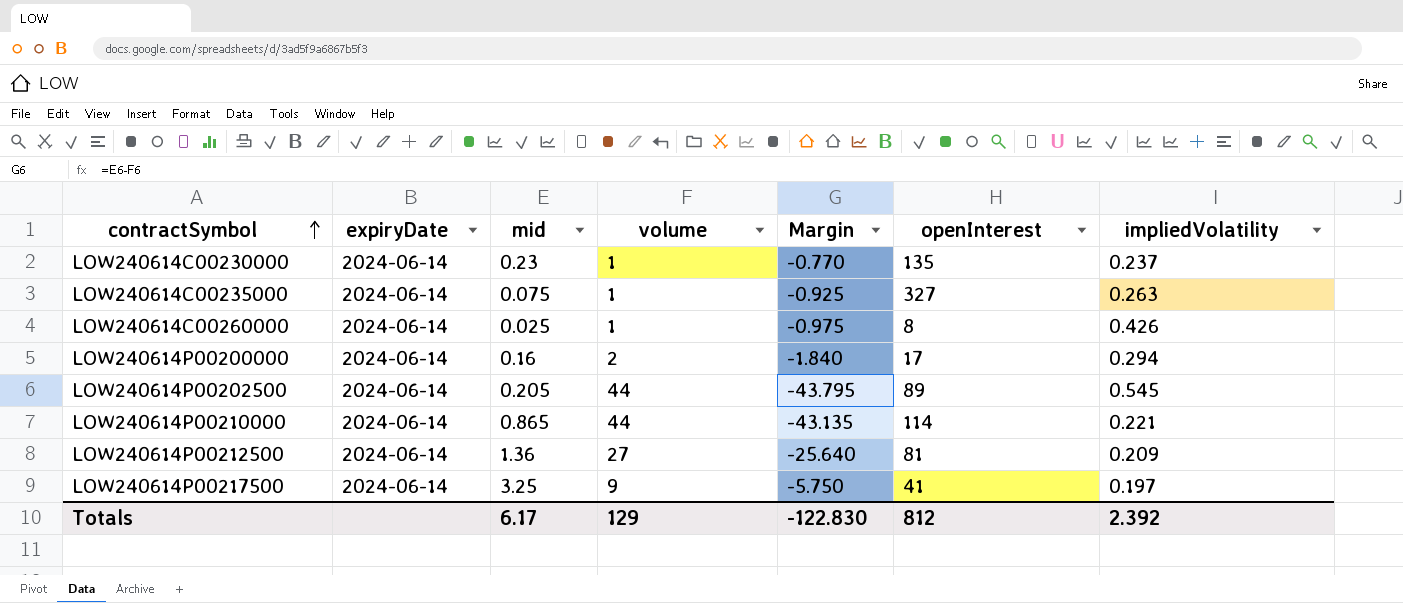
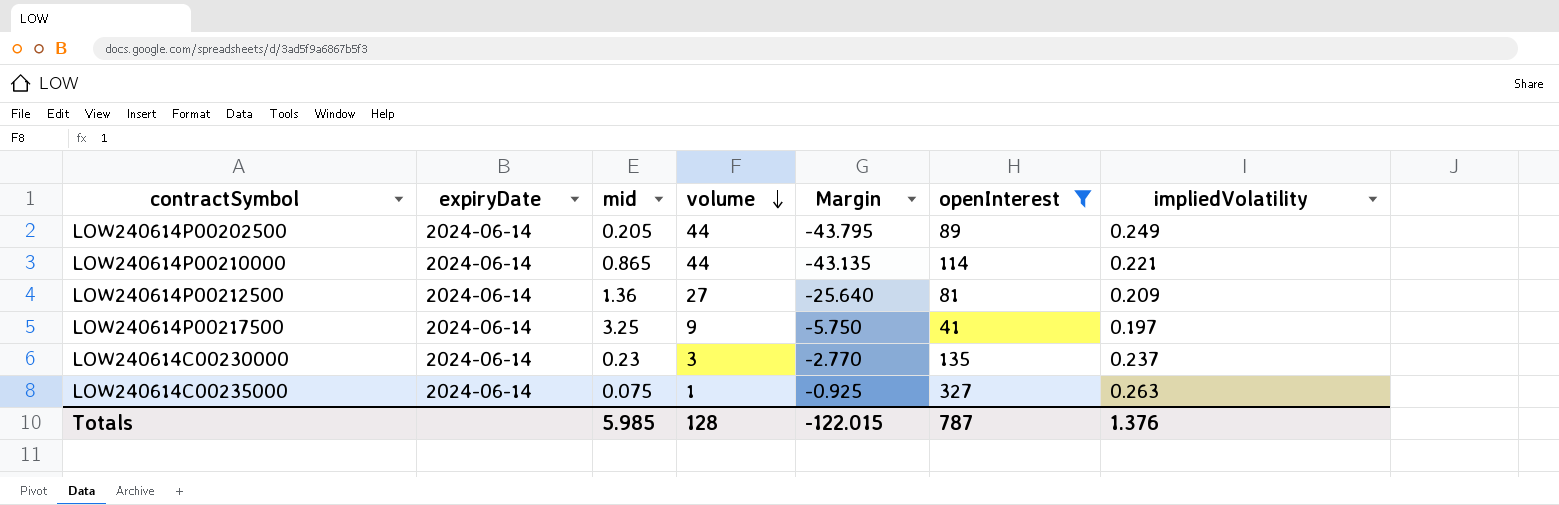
filter: none -> openInterest >= 41
row order: contractSymbol ascending -> volume descending
LOW240614P00202500 | impliedVolatility: 0.545 -> 0.249
LOW240614C00230000 | volume: 1 -> 3
LOW240614C00230000 | Margin: -0.770 -> -2.770
Totals | mid: 6.17 -> 5.985
Totals | volume: 129 -> 128
Totals | Margin: -122.830 -> -122.015
Totals | openInterest: 812 -> 787
Totals | impliedVolatility: 2.392 -> 1.376

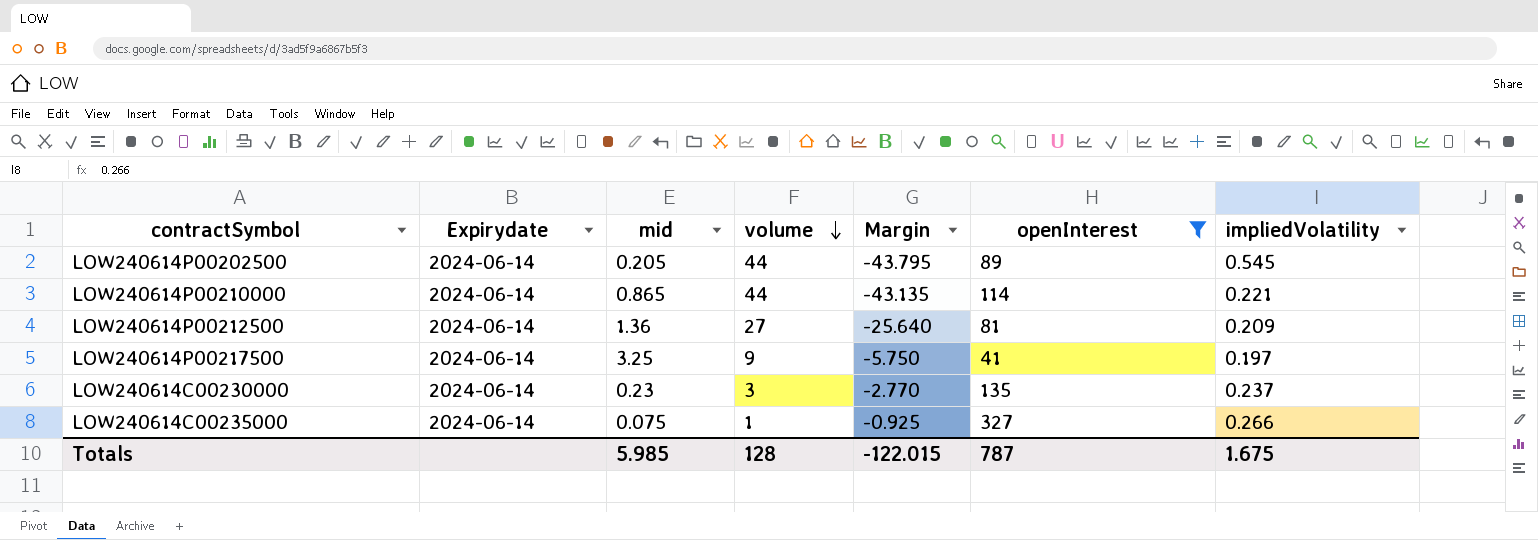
column name: expiryDate -> Expirydate
LOW240614P00202500 | impliedVolatility: 0.249 -> 0.545
LOW240614C00235000 | impliedVolatility: 0.263 -> 0.266
Totals | impliedVolatility: 1.376 -> 1.675

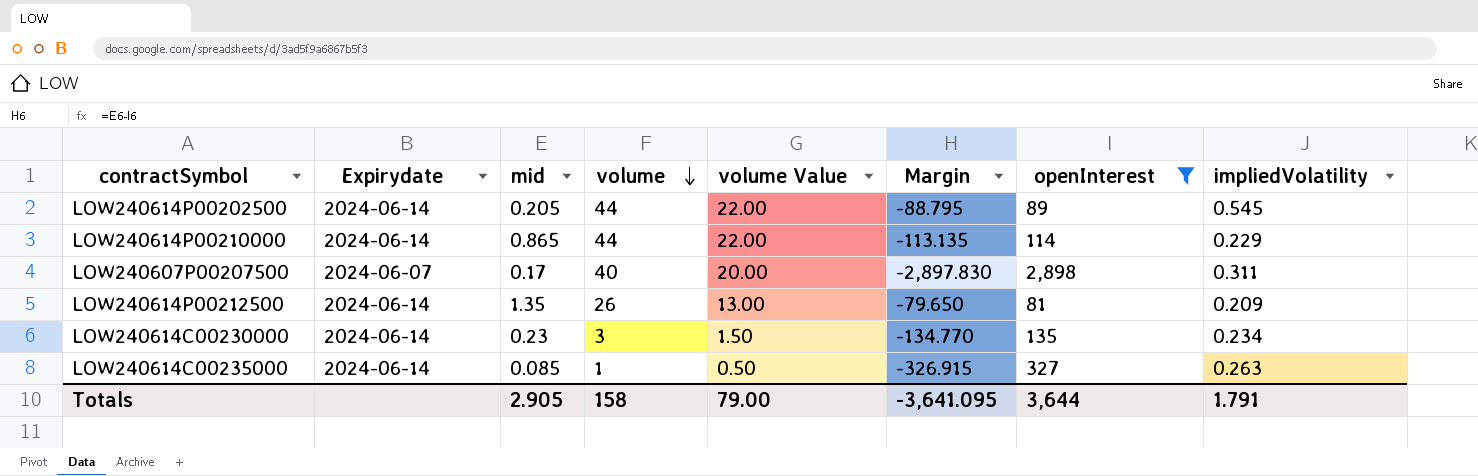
column volume Value | formula: none -> [volume] * 0.5
column Margin | formula: [mid] - [volume] -> [mid] - [openInterest]
row LOW240614P00217500: 2024-06-14 | 3.25 | 9 | -5.750 | 41 | 0.197 -> none
LOW240614P00210000 | impliedVolatility: 0.221 -> 0.229
row LOW240607P00207500: none -> 2024-06-07 | 0.17 | 40 | 20.00 | -2,897.830 | 2,898 | 0.311
LOW240614P00212500 | mid: 1.36 -> 1.35
LOW240614P00212500 | volume: 27 -> 26
LOW240614C00230000 | impliedVolatility: 0.237 -> 0.234
LOW240614C00235000 | mid: 0.075 -> 0.085
LOW240614C00235000 | impliedVolatility: 0.266 -> 0.263
Totals | mid: 5.985 -> 2.905
Totals | volume: 128 -> 158
Totals | Margin: -122.015 -> -3,641.095
Totals | openInterest: 787 -> 3,644
Totals | impliedVolatility: 1.675 -> 1.791

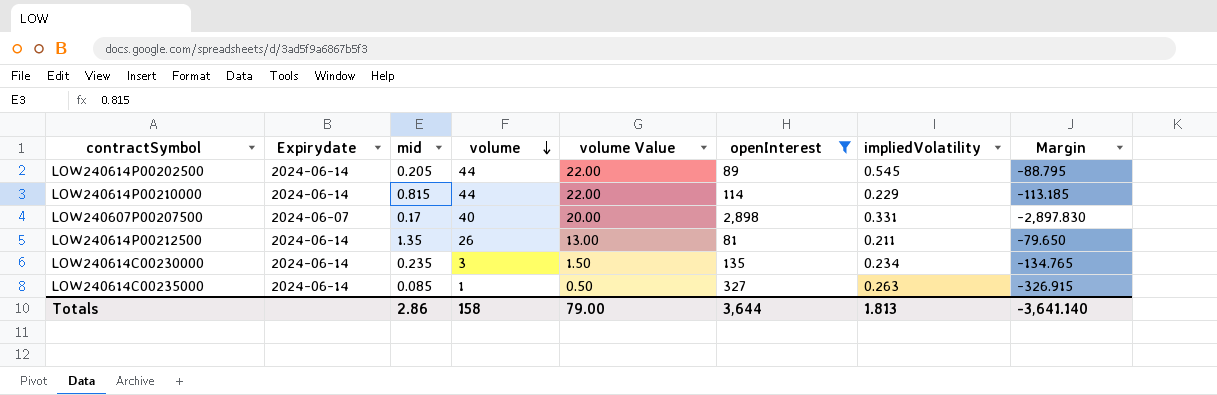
column Margin | position: 6 -> 8
LOW240614P00210000 | mid: 0.865 -> 0.815
LOW240614P00210000 | Margin: -113.135 -> -113.185
LOW240607P00207500 | impliedVolatility: 0.311 -> 0.331
LOW240614P00212500 | impliedVolatility: 0.209 -> 0.211
LOW240614C00230000 | mid: 0.23 -> 0.235
LOW240614C00230000 | Margin: -134.770 -> -134.765
Totals | mid: 2.905 -> 2.86
Totals | impliedVolatility: 1.791 -> 1.813
Totals | Margin: -3,641.095 -> -3,641.140

